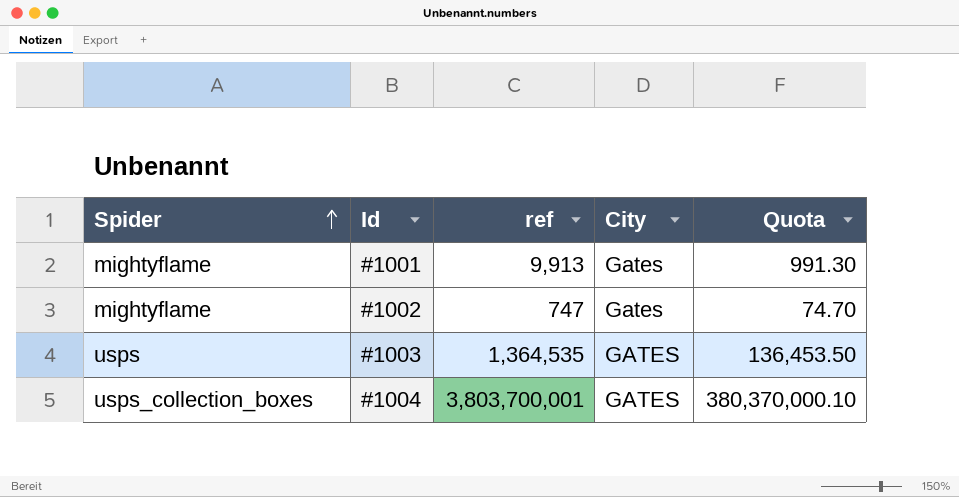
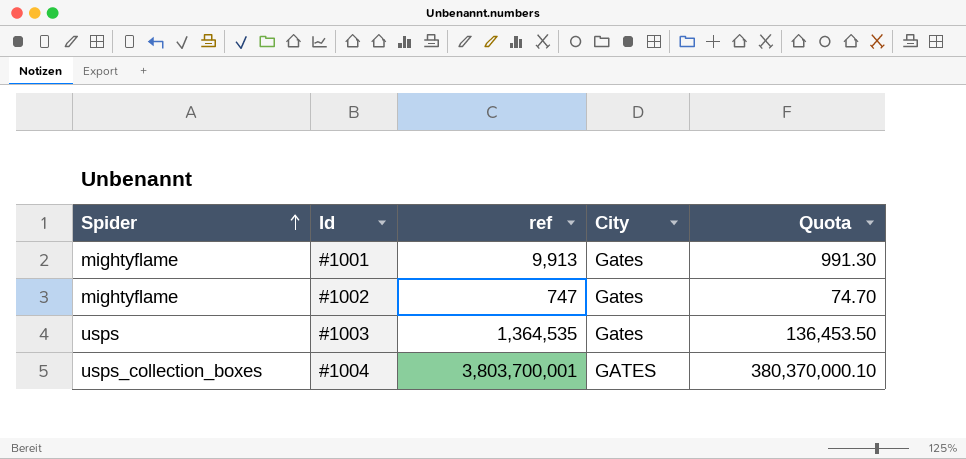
#1003 | City: GATES -> Gates

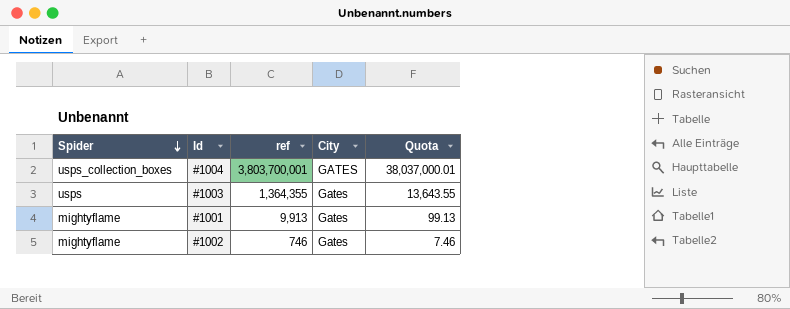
row order: Spider ascending -> Spider descending
column Quota | formula: [ref] * 0.1 -> [ref] * 0.01
#1003 | ref: 1,364,535 -> 1,364,355
#1002 | ref: 747 -> 746

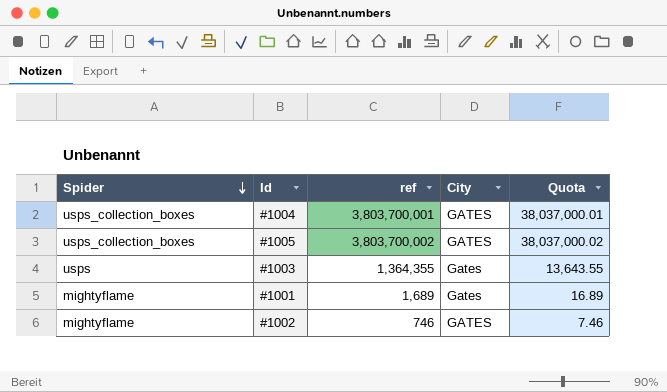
row #1005: none -> usps_collection_boxes | 3,803,700,002 | GATES | 38,037,000.02
#1001 | ref: 9,913 -> 1,689
#1001 | Quota: 99.13 -> 16.89
#1002 | City: Gates -> GATES

